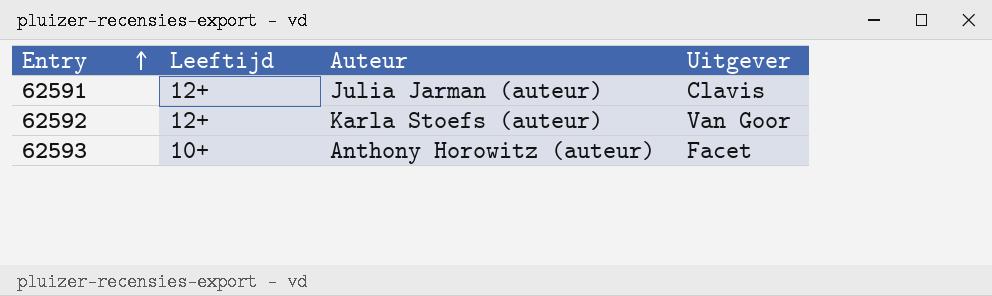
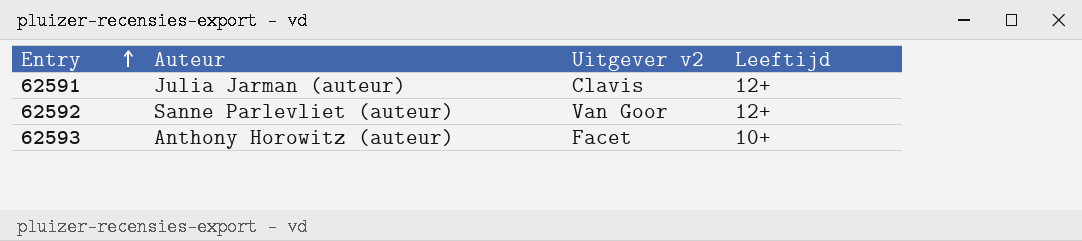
column name: Uitgever -> Uitgever v2
column Leeftijd | position: 2 -> 4
62592 | Auteur: Karla Stoefs (auteur) -> Sanne Parlevliet (auteur)

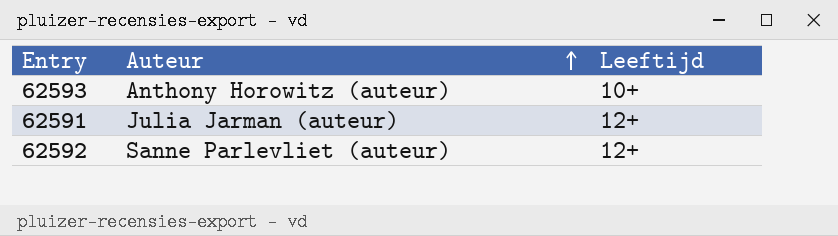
row order: Entry ascending -> Auteur ascending
column Uitgever v2 | position: 3 -> none

